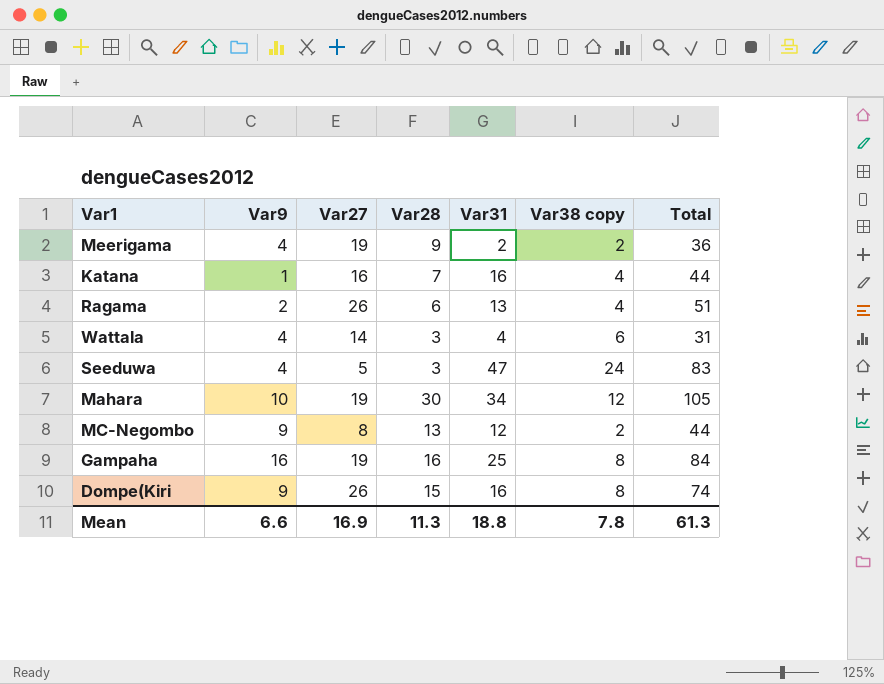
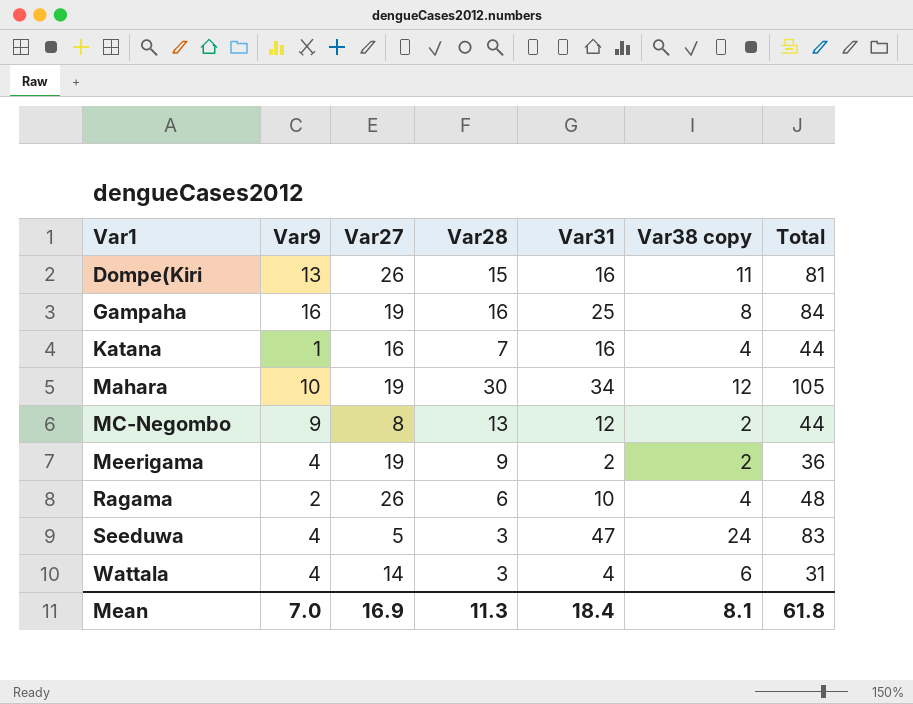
row order: none -> Var1 ascending
Dompe(Kiri | Var9: 9 -> 13
Dompe(Kiri | Var38 copy: 8 -> 11
Dompe(Kiri | Total: 74 -> 81
Ragama | Var31: 13 -> 10
Ragama | Total: 51 -> 48
Mean | Var9: 6.6 -> 7.0
Mean | Var31: 18.8 -> 18.4
Mean | Var38 copy: 7.8 -> 8.1
Mean | Total: 61.3 -> 61.8

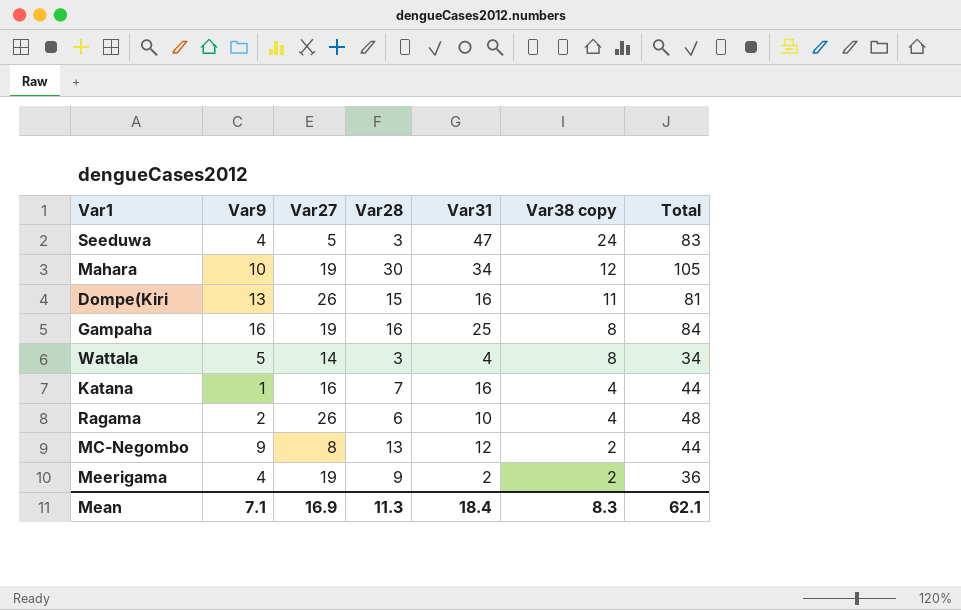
row order: Var1 ascending -> Var38 copy descending
Wattala | Var9: 4 -> 5
Wattala | Var38 copy: 6 -> 8
Wattala | Total: 31 -> 34
Mean | Var9: 7.0 -> 7.1
Mean | Var38 copy: 8.1 -> 8.3
Mean | Total: 61.8 -> 62.1

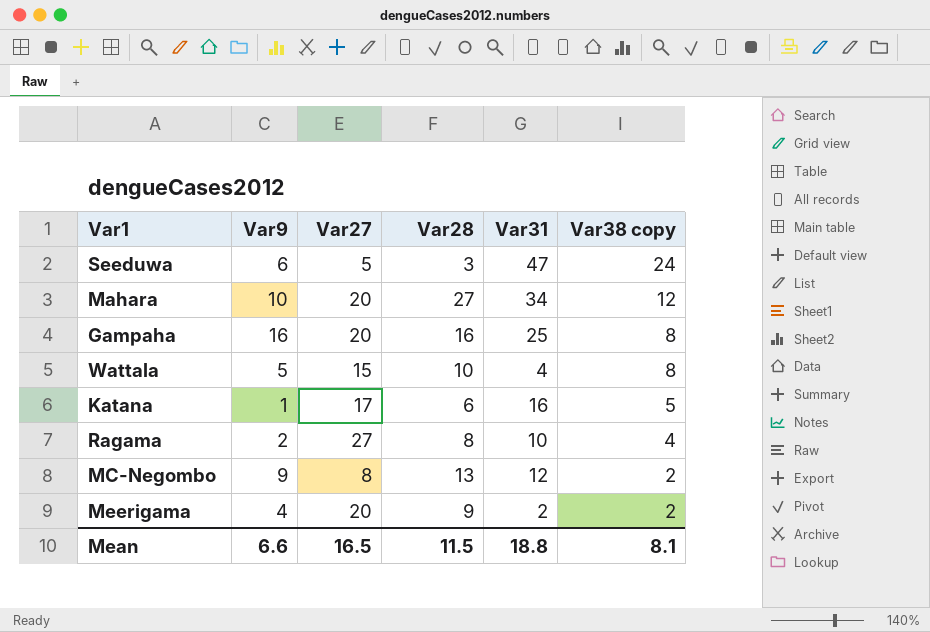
column Total | formula: [Var9] + [Var27] + [Var28] + [Var31] + [Var38 copy] -> none
row Dompe(Kiri: 13 | 26 | 15 | 16 | 11 | 81 -> none
Seeduwa | Var9: 4 -> 6
Mahara | Var27: 19 -> 20
Mahara | Var28: 30 -> 27
Gampaha | Var27: 19 -> 20
Wattala | Var27: 14 -> 15
Wattala | Var28: 3 -> 10
Katana | Var27: 16 -> 17
Katana | Var28: 7 -> 6
Katana | Var38 copy: 4 -> 5
Ragama | Var27: 26 -> 27
Ragama | Var28: 6 -> 8
Meerigama | Var27: 19 -> 20
Mean | Var9: 7.1 -> 6.6
Mean | Var27: 16.9 -> 16.5
Mean | Var28: 11.3 -> 11.5
Mean | Var31: 18.4 -> 18.8
Mean | Var38 copy: 8.3 -> 8.1

